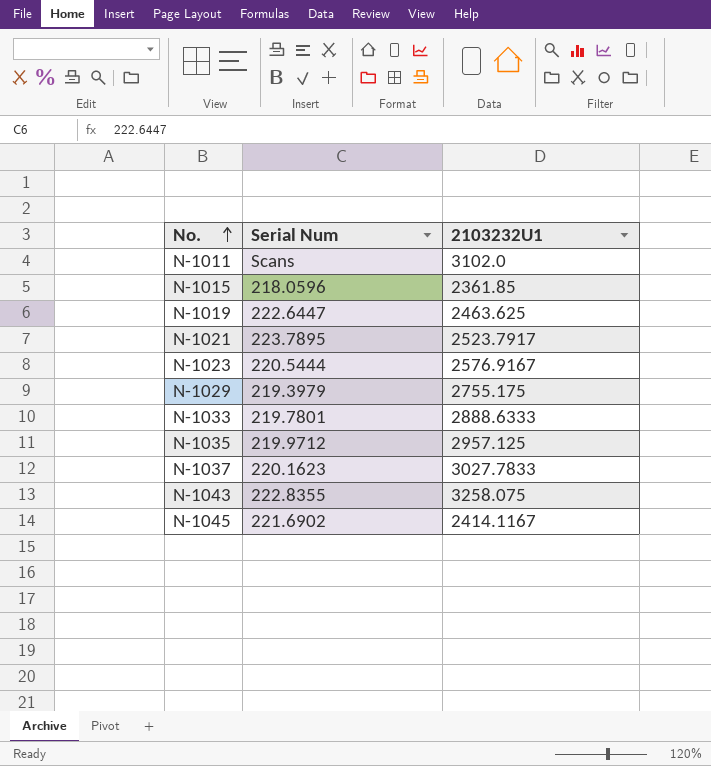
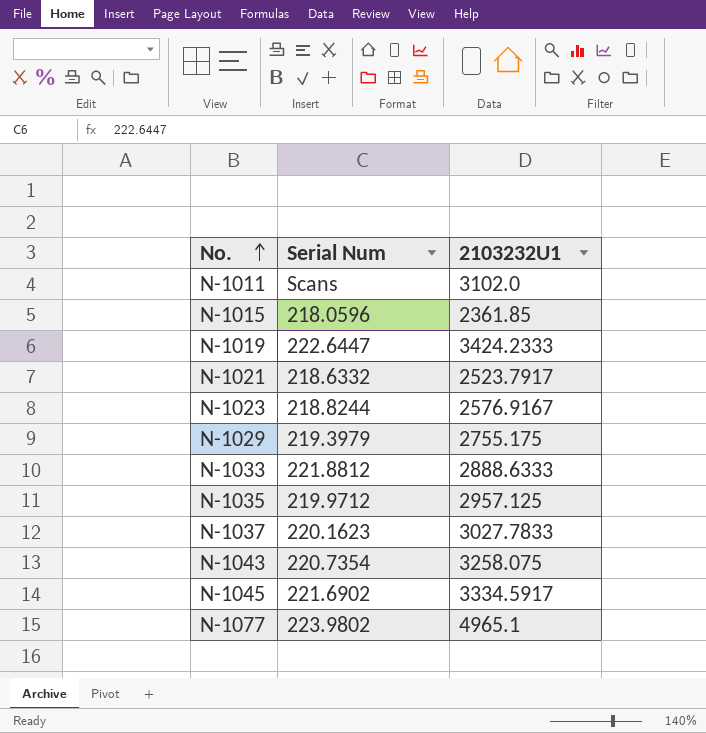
N-1019 | 2103232U1: 2463.625 -> 3424.2333
N-1021 | Serial Num: 223.7895 -> 218.6332
N-1023 | Serial Num: 220.5444 -> 218.8244
N-1033 | Serial Num: 219.7801 -> 221.8812
N-1043 | Serial Num: 222.8355 -> 220.7354
N-1045 | 2103232U1: 2414.1167 -> 3334.5917
row N-1077: none -> 223.9802 | 4965.1

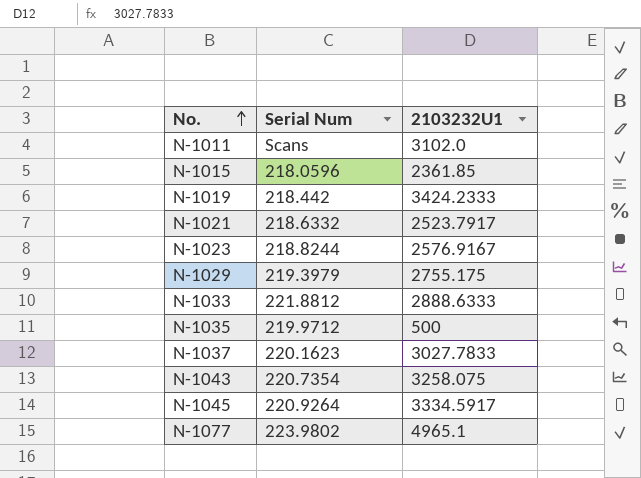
N-1019 | Serial Num: 222.6447 -> 218.442
N-1035 | 2103232U1: 2957.125 -> 500
N-1045 | Serial Num: 221.6902 -> 220.9264

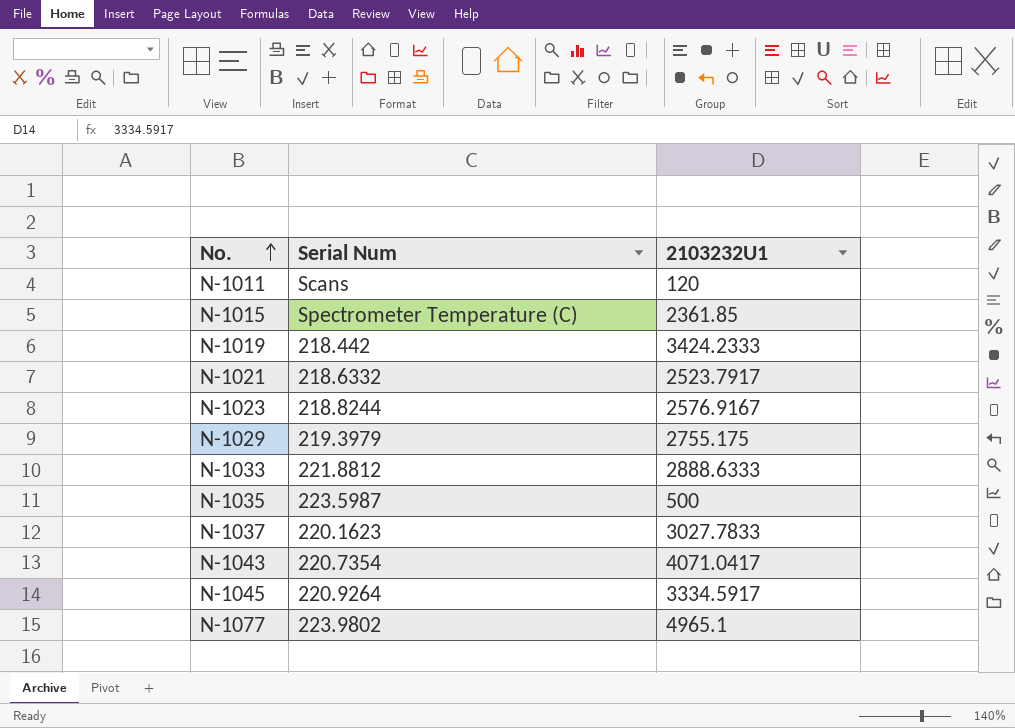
N-1011 | 2103232U1: 3102.0 -> 120
N-1015 | Serial Num: 218.0596 -> Spectrometer Temperature (C)
N-1035 | Serial Num: 219.9712 -> 223.5987
N-1043 | 2103232U1: 3258.075 -> 4071.0417

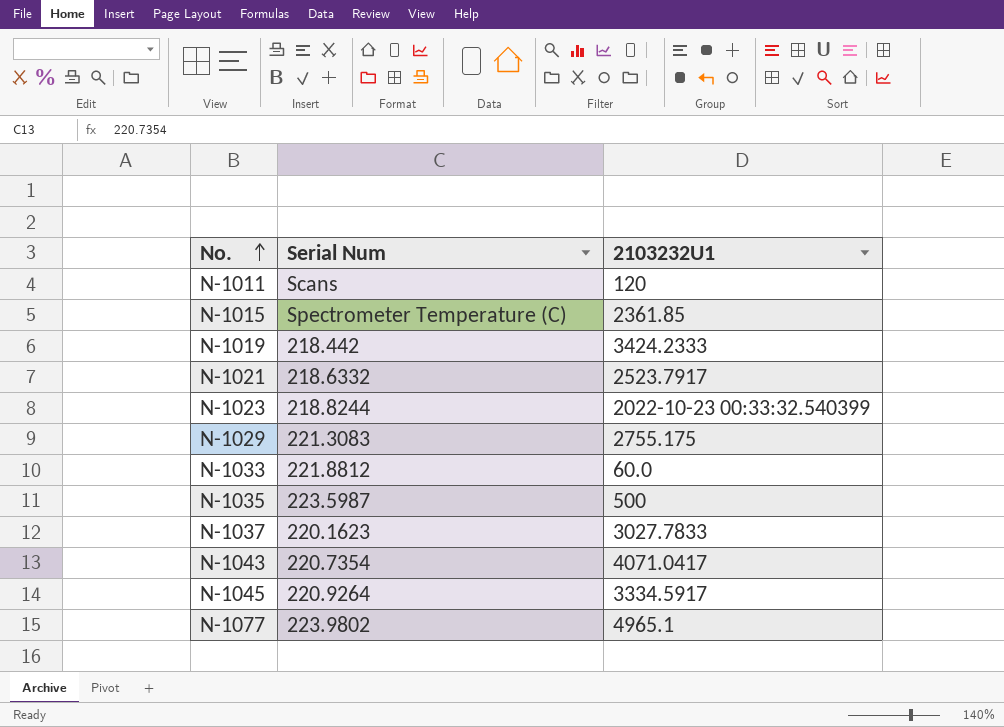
N-1023 | 2103232U1: 2576.9167 -> 2022-10-23 00:33:32.540399
N-1029 | Serial Num: 219.3979 -> 221.3083
N-1033 | 2103232U1: 2888.6333 -> 60.0

